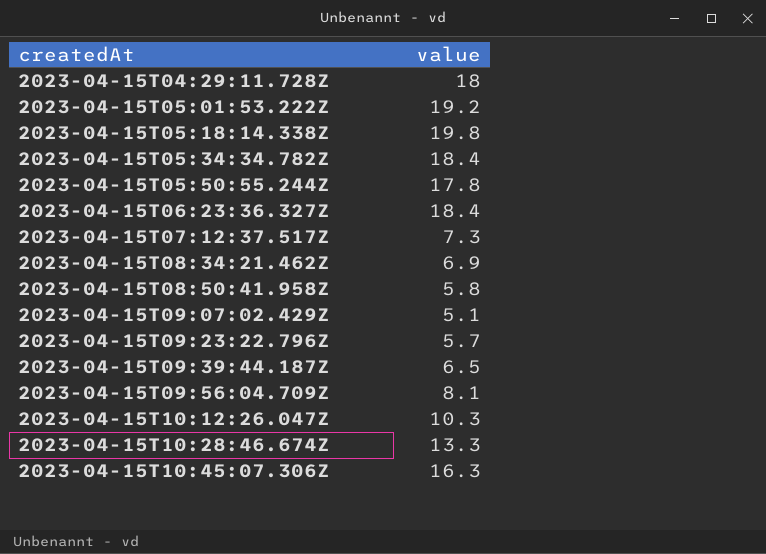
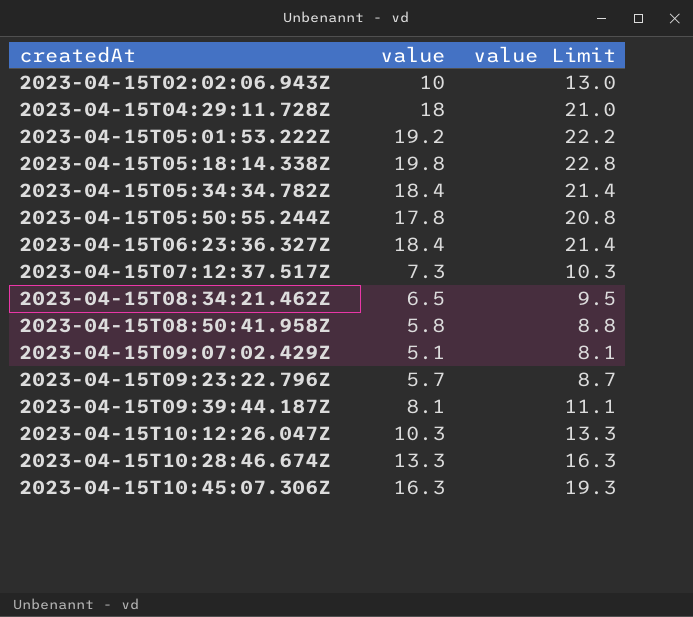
column value Limit | formula: none -> [value] + 3
row 2023-04-15T09:56:04.709Z: 8.1 -> none
row 2023-04-15T02:02:06.943Z: none -> 10 | 13.0
2023-04-15T08:34:21.462Z | value: 6.9 -> 6.5
2023-04-15T09:39:44.187Z | value: 6.5 -> 8.1

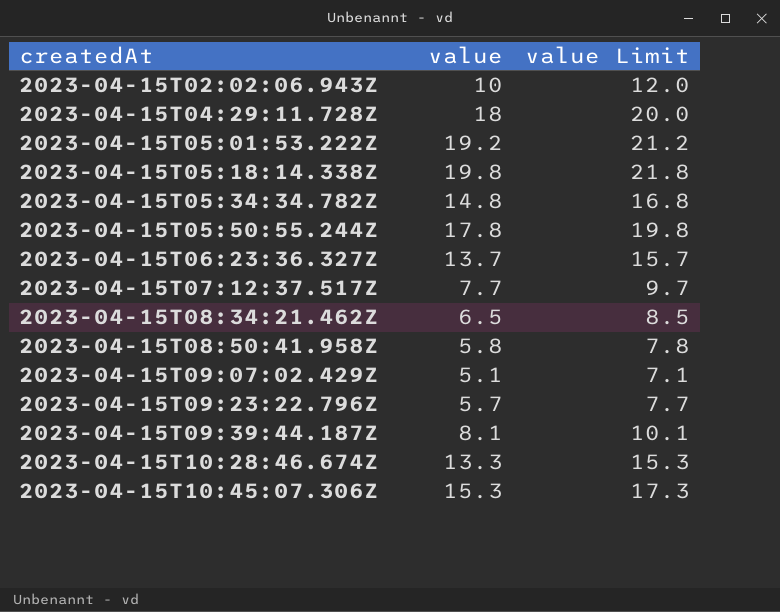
column value Limit | formula: [value] + 3 -> [value] + 2
row 2023-04-15T10:12:26.047Z: 10.3 | 13.3 -> none
2023-04-15T05:34:34.782Z | value: 18.4 -> 14.8
2023-04-15T06:23:36.327Z | value: 18.4 -> 13.7
2023-04-15T07:12:37.517Z | value: 7.3 -> 7.7
2023-04-15T10:45:07.306Z | value: 16.3 -> 15.3

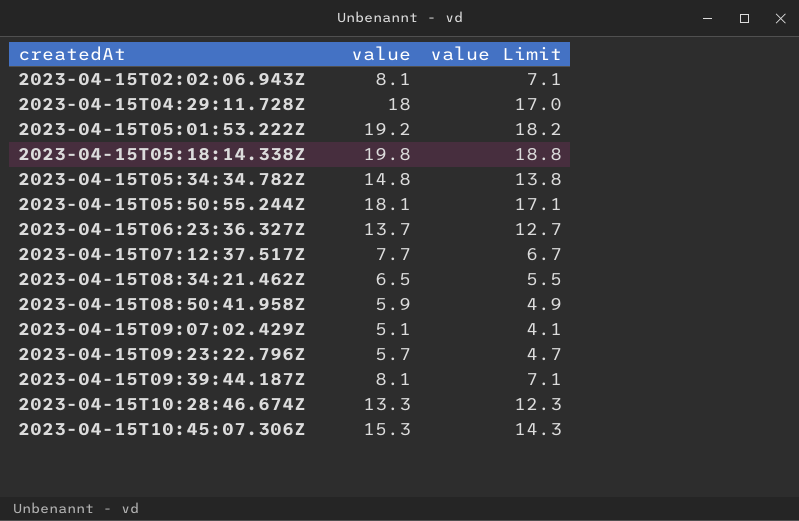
column value Limit | formula: [value] + 2 -> [value] - 1
2023-04-15T02:02:06.943Z | value: 10 -> 8.1
2023-04-15T05:50:55.244Z | value: 17.8 -> 18.1
2023-04-15T08:50:41.958Z | value: 5.8 -> 5.9

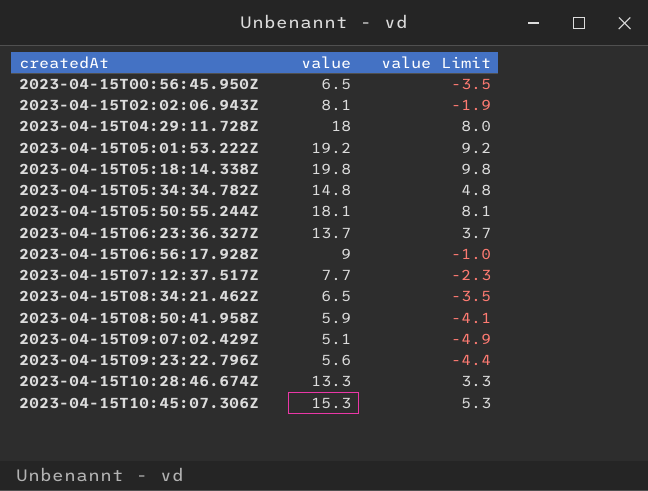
column value Limit | formula: [value] - 1 -> [value] - 10
row 2023-04-15T09:39:44.187Z: 8.1 | 7.1 -> none
row 2023-04-15T00:56:45.950Z: none -> 6.5 | -3.5
row 2023-04-15T06:56:17.928Z: none -> 9 | -1.0
2023-04-15T09:23:22.796Z | value: 5.7 -> 5.6

